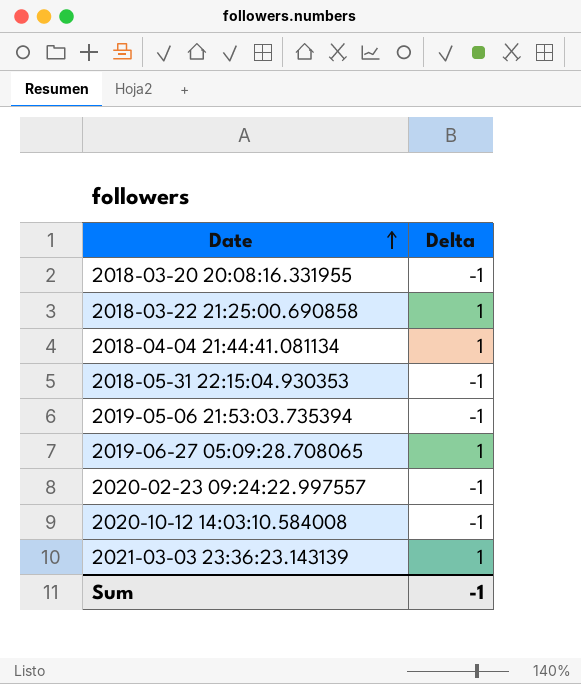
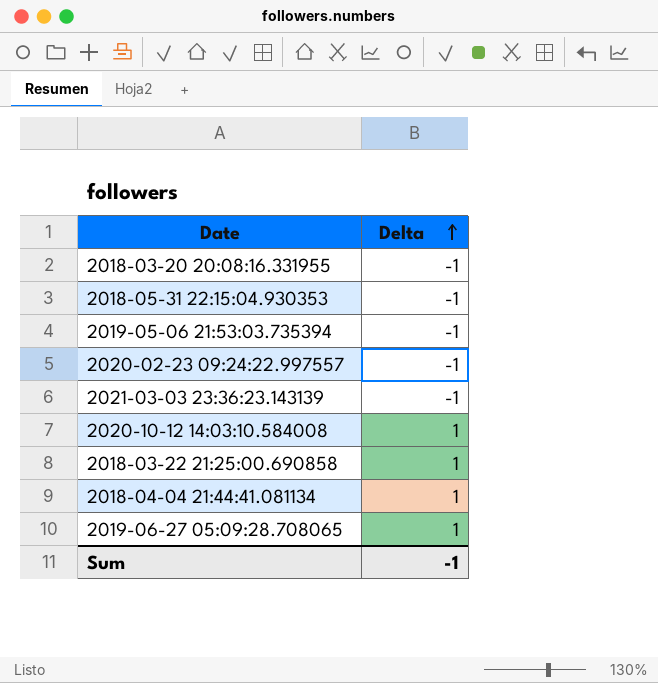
row order: Date ascending -> Delta ascending
2021-03-03 23:36:23.143139 | Delta: 1 -> -1
2020-10-12 14:03:10.584008 | Delta: -1 -> 1

